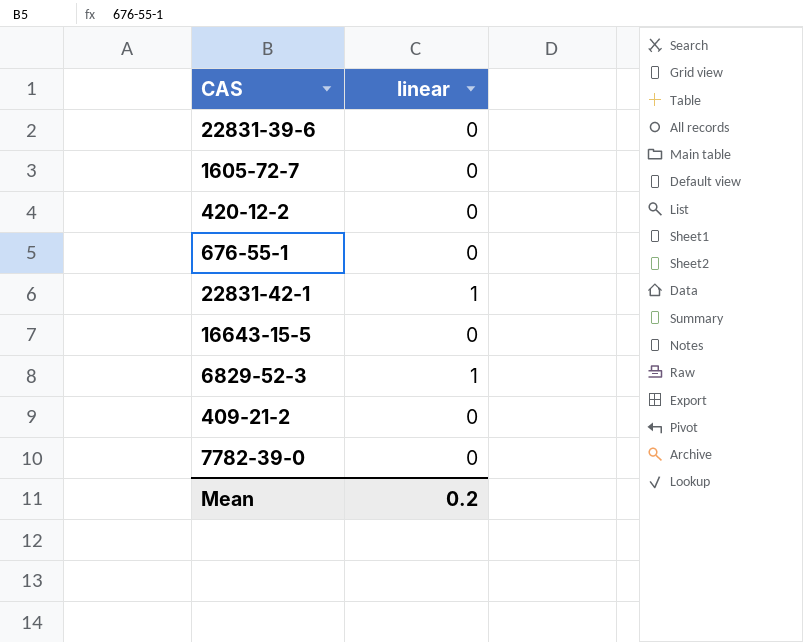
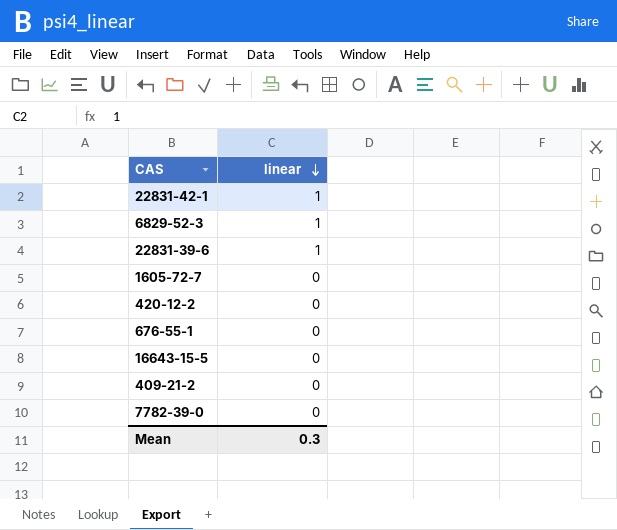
row order: none -> linear descending
22831-39-6 | linear: 0 -> 1
Mean | linear: 0.2 -> 0.3

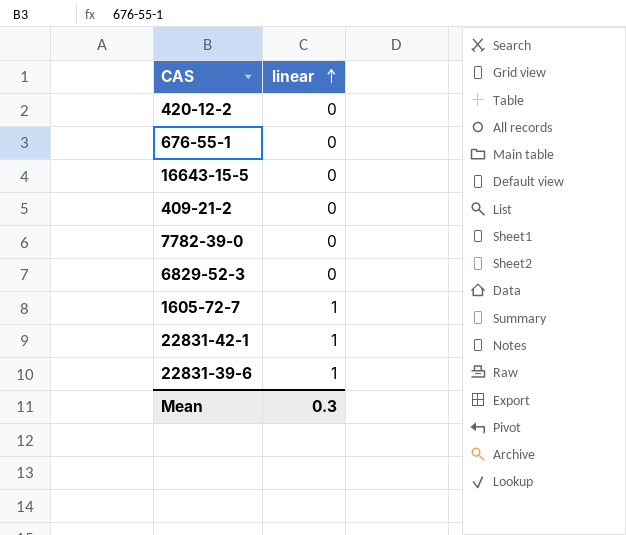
row order: linear descending -> linear ascending
6829-52-3 | linear: 1 -> 0
1605-72-7 | linear: 0 -> 1

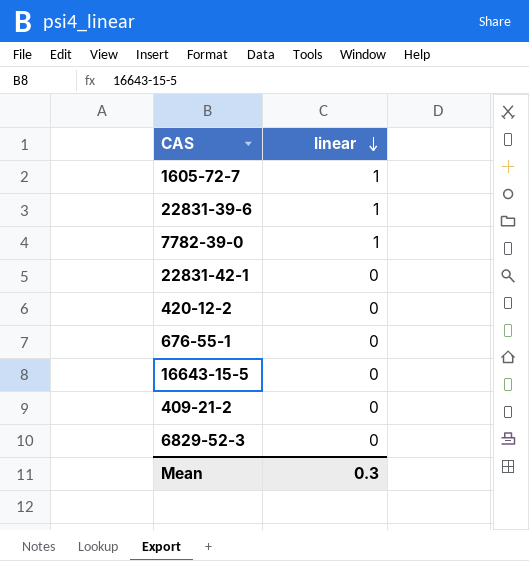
row order: linear ascending -> linear descending
7782-39-0 | linear: 0 -> 1
22831-42-1 | linear: 1 -> 0

